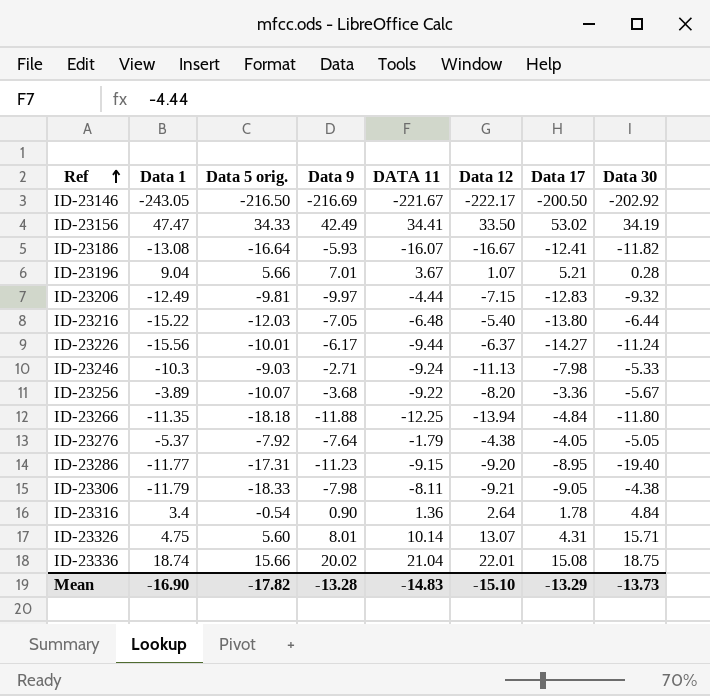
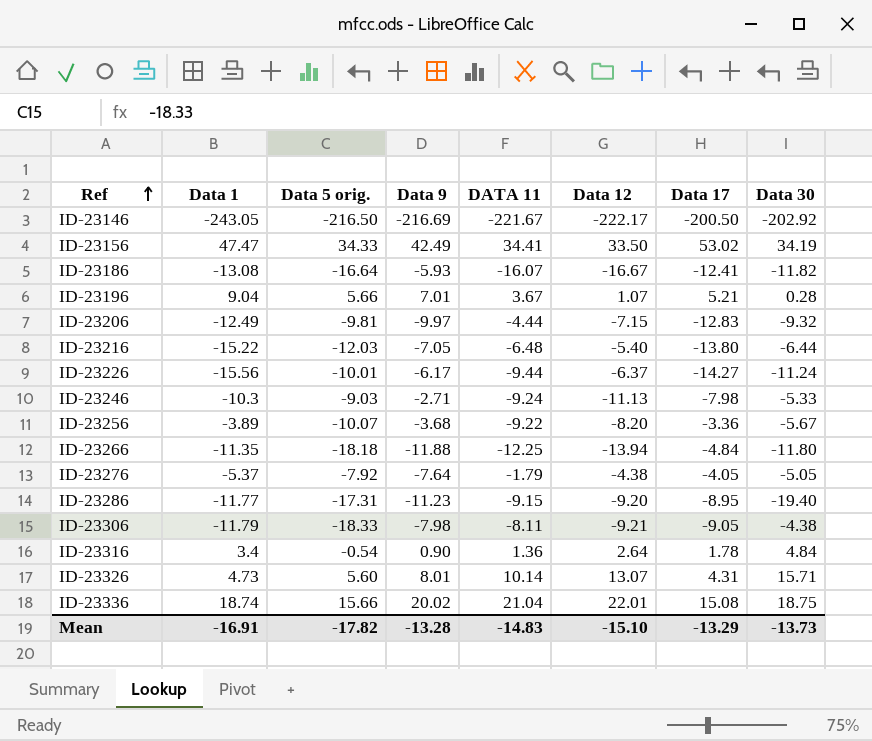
ID-23326 | Data 1: 4.75 -> 4.73
Mean | Data 1: -16.90 -> -16.91

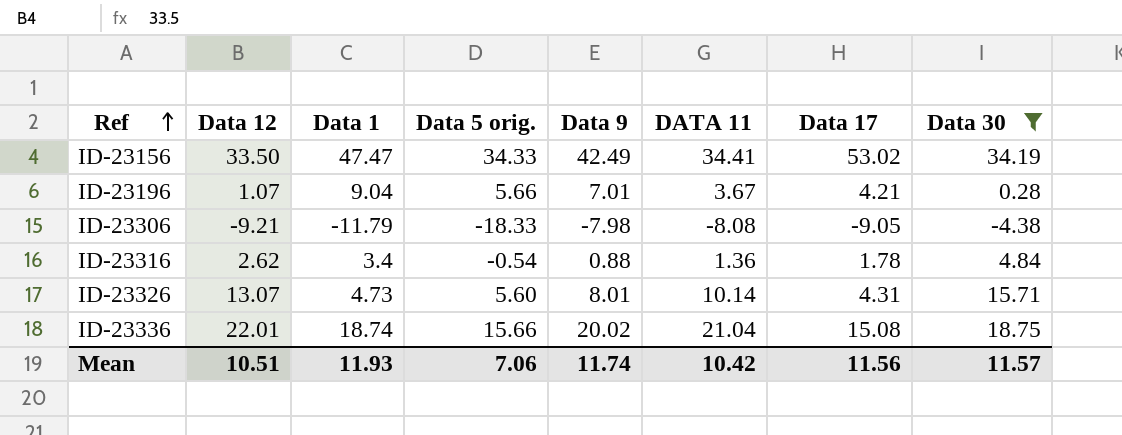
filter: none -> Data 30 >= -4.38
column Data 12 | position: 6 -> 2
ID-23196 | Data 17: 5.21 -> 4.21
ID-23306 | DATA 11: -8.11 -> -8.08
ID-23316 | Data 12: 2.64 -> 2.62
ID-23316 | Data 9: 0.90 -> 0.88
Mean | Data 12: -15.10 -> 10.51
Mean | Data 1: -16.91 -> 11.93
Mean | Data 5 orig.: -17.82 -> 7.06
Mean | Data 9: -13.28 -> 11.74
Mean | DATA 11: -14.83 -> 10.42
Mean | Data 17: -13.29 -> 11.56
Mean | Data 30: -13.73 -> 11.57

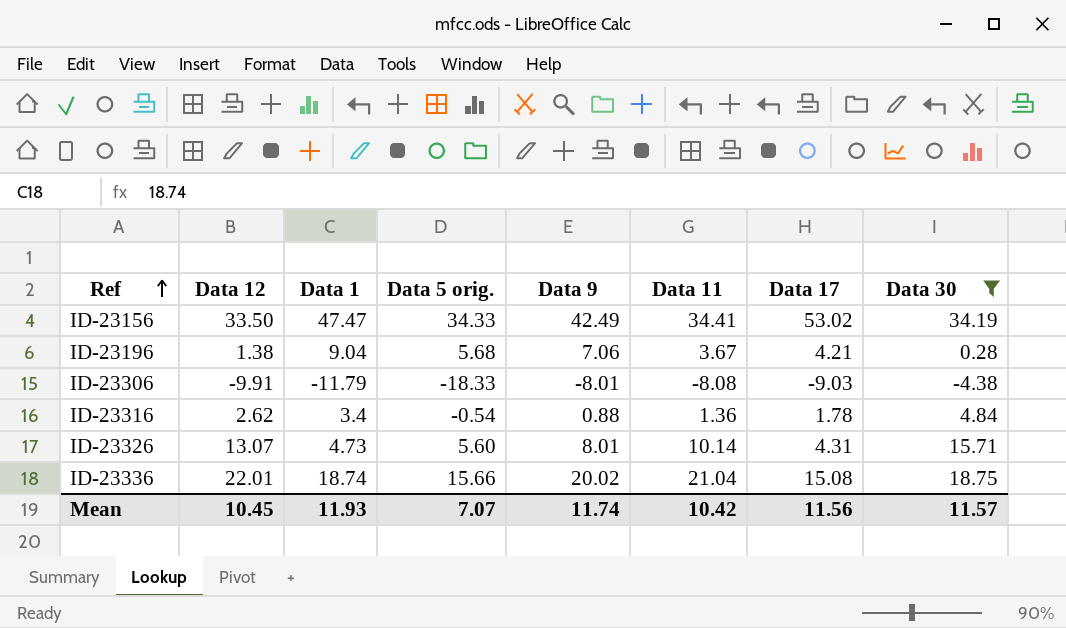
column name: DATA 11 -> Data 11
ID-23196 | Data 12: 1.07 -> 1.38
ID-23196 | Data 5 orig.: 5.66 -> 5.68
ID-23196 | Data 9: 7.01 -> 7.06
ID-23306 | Data 12: -9.21 -> -9.91
ID-23306 | Data 9: -7.98 -> -8.01
ID-23306 | Data 17: -9.05 -> -9.03
Mean | Data 12: 10.51 -> 10.45
Mean | Data 5 orig.: 7.06 -> 7.07

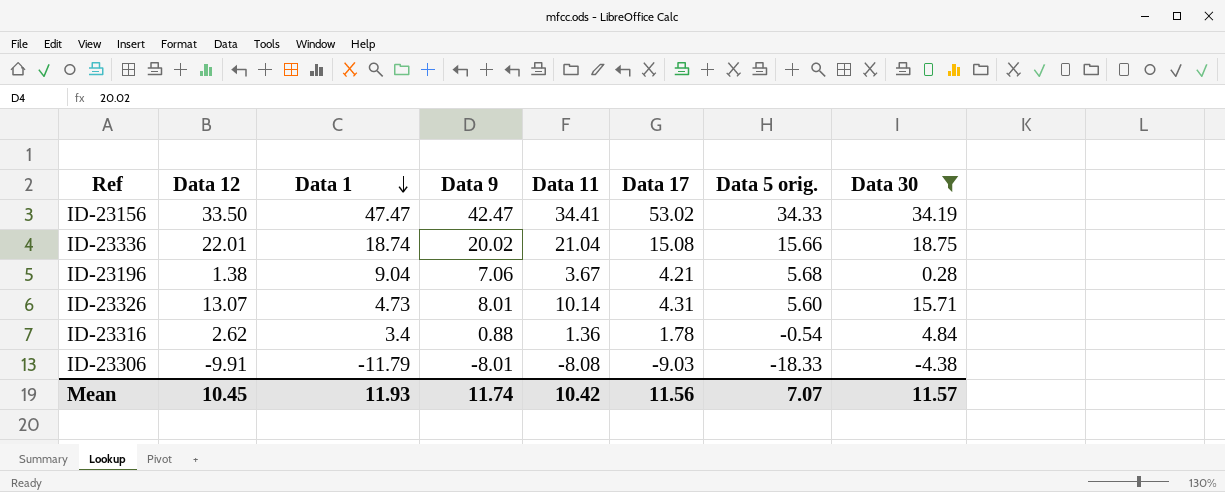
row order: Ref ascending -> Data 1 descending
column Data 5 orig. | position: 4 -> 7
ID-23156 | Data 9: 42.49 -> 42.47

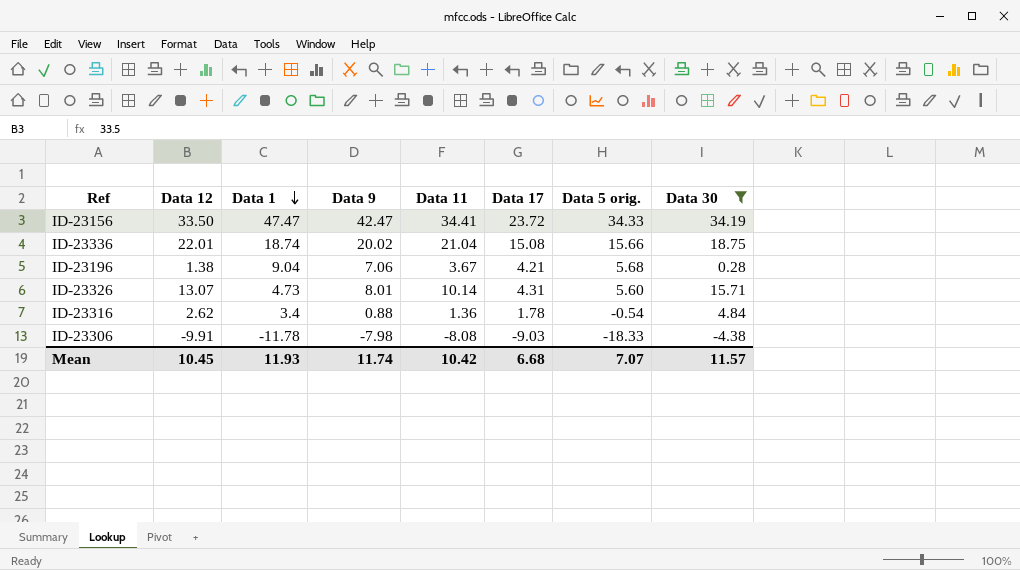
ID-23156 | Data 17: 53.02 -> 23.72
ID-23306 | Data 1: -11.79 -> -11.78
ID-23306 | Data 9: -8.01 -> -7.98
Mean | Data 17: 11.56 -> 6.68

